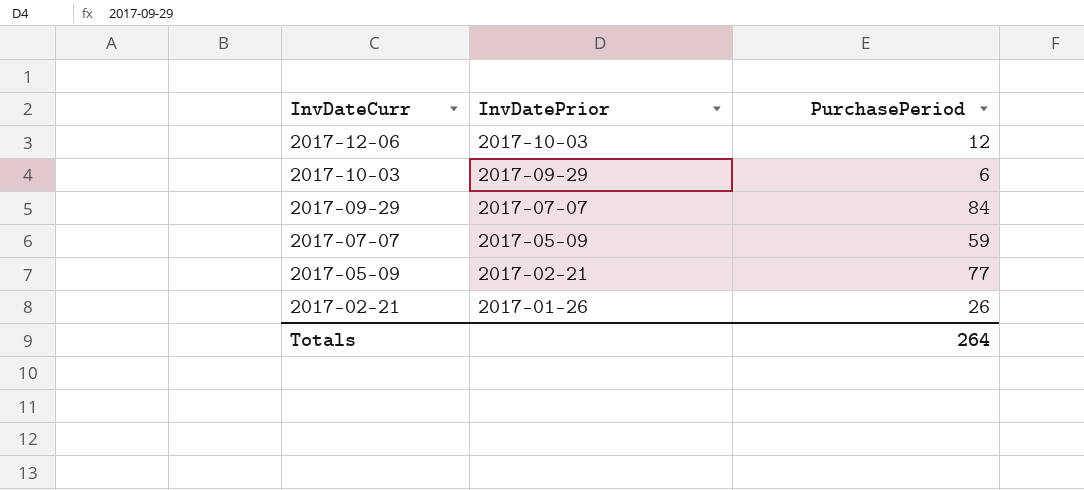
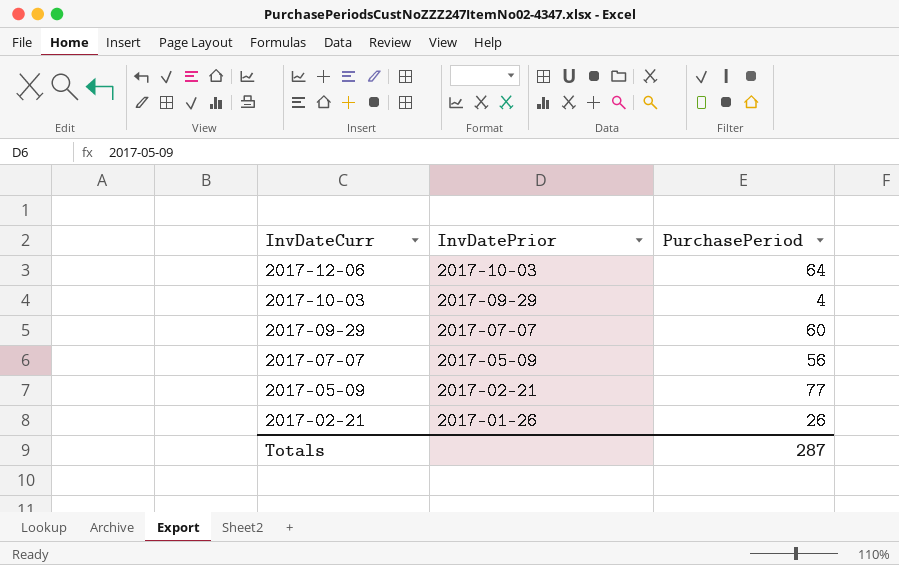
2017-12-06 | PurchasePeriod: 12 -> 64
2017-10-03 | PurchasePeriod: 6 -> 4
2017-09-29 | PurchasePeriod: 84 -> 60
2017-07-07 | PurchasePeriod: 59 -> 56
Totals | PurchasePeriod: 264 -> 287

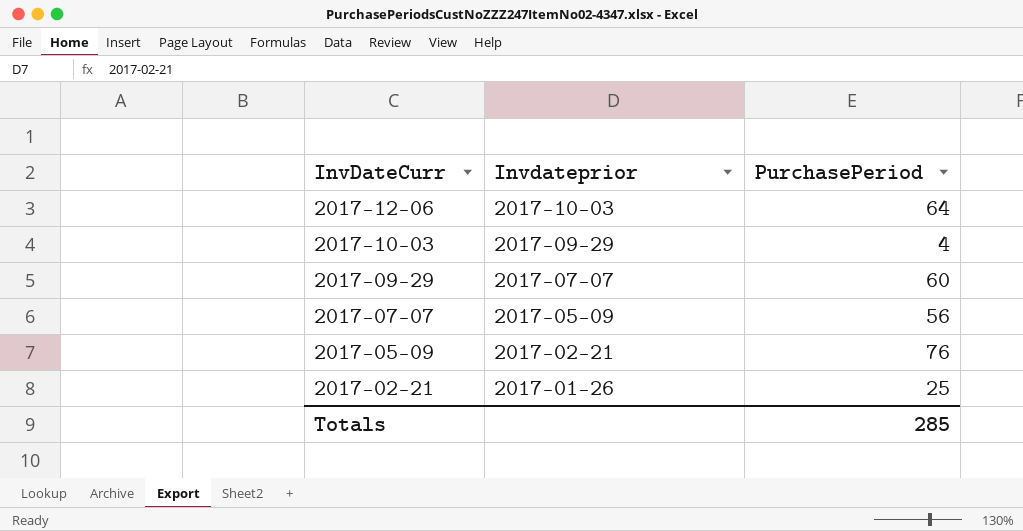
column name: InvDatePrior -> Invdateprior
2017-05-09 | PurchasePeriod: 77 -> 76
2017-02-21 | PurchasePeriod: 26 -> 25
Totals | PurchasePeriod: 287 -> 285

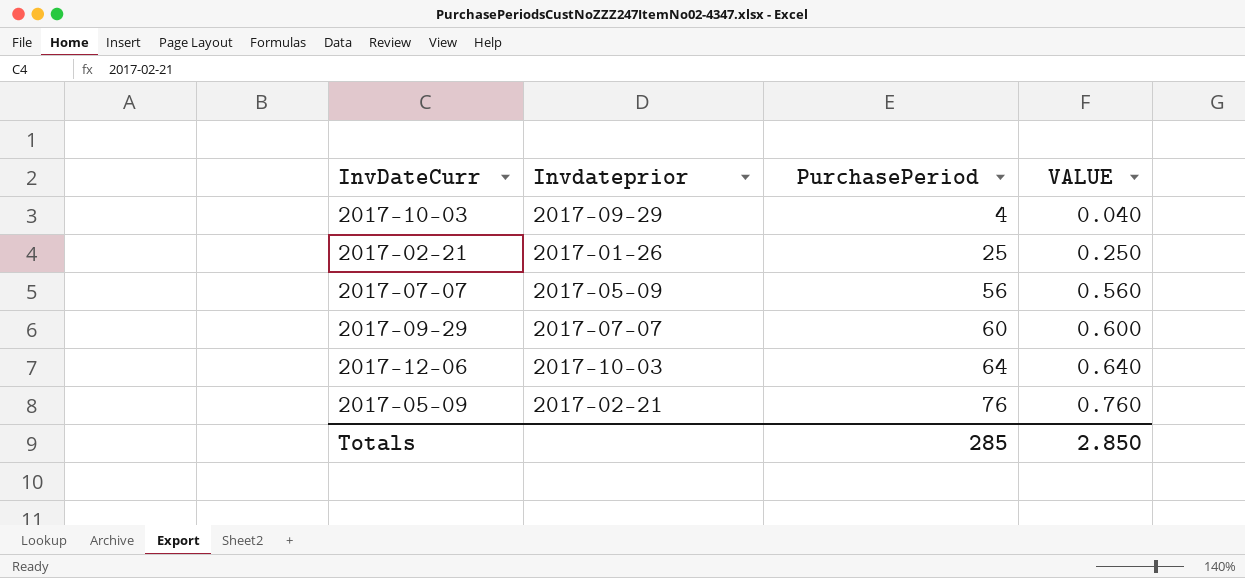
row order: InvDateCurr descending -> PurchasePeriod ascending
column VALUE | formula: none -> [PurchasePeriod] * 0.01

